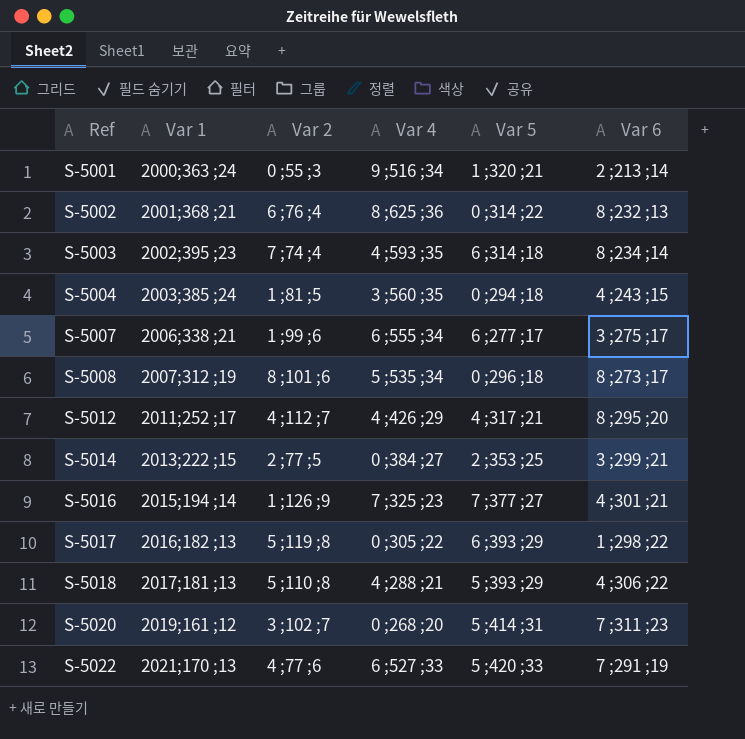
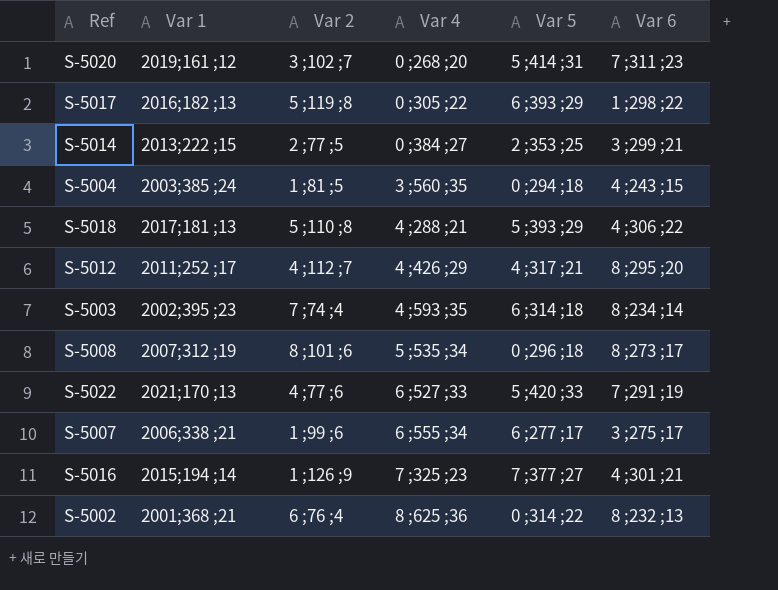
row order: Ref ascending -> Var 4 ascending
row S-5001: 2000;363 ;24 | 0 ;55 ;3 | 9 ;516 ;34 | 1 ;320 ;21 | 2 ;213 ;14 -> none

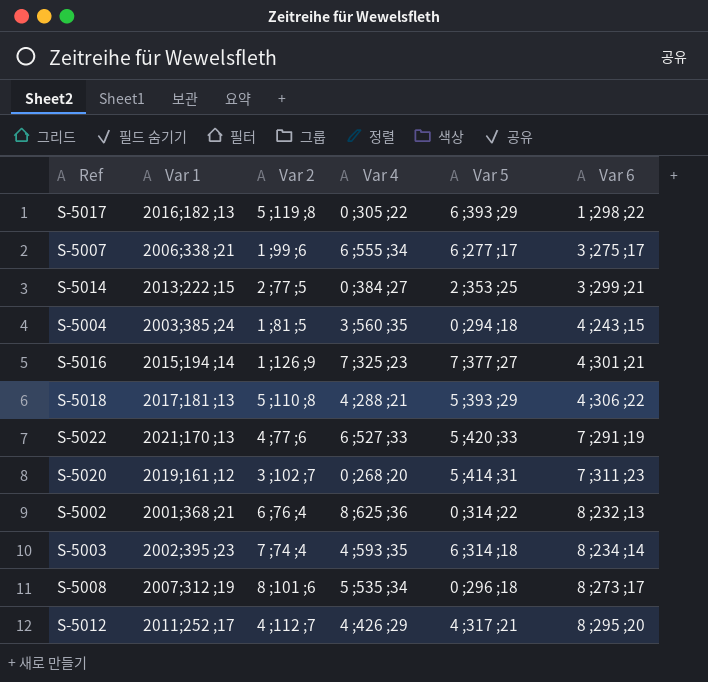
row order: Var 4 ascending -> Var 6 ascending

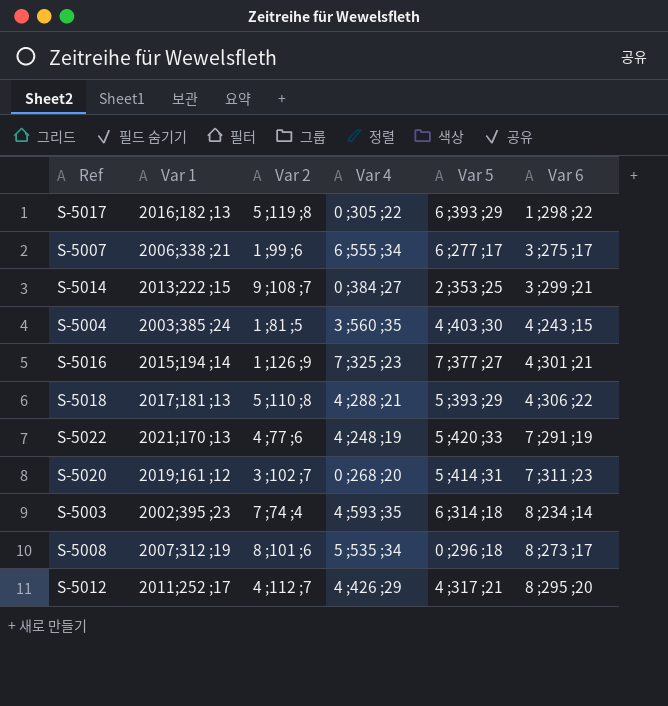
row S-5002: 2001;368 ;21 | 6 ;76 ;4 | 8 ;625 ;36 | 0 ;314 ;22 | 8 ;232 ;13 -> none
S-5014 | Var 2: 2 ;77 ;5 -> 9 ;108 ;7
S-5004 | Var 5: 0 ;294 ;18 -> 4 ;403 ;30
S-5022 | Var 4: 6 ;527 ;33 -> 4 ;248 ;19

